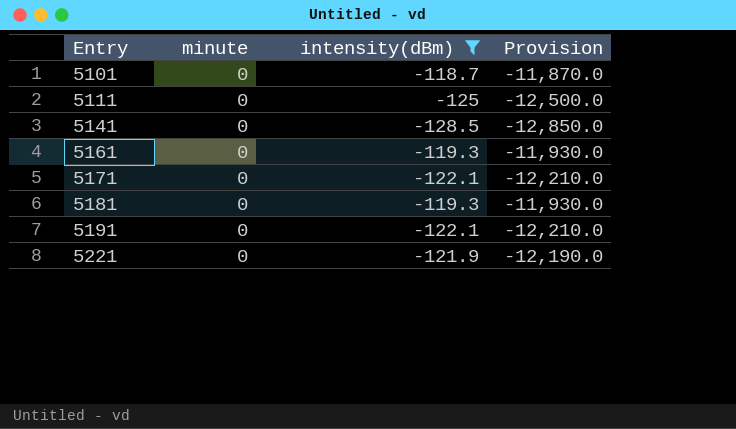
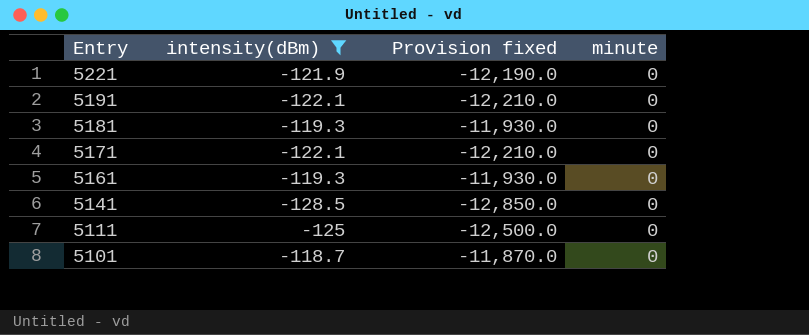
row order: Entry ascending -> Entry descending
column name: Provision -> Provision fixed
column minute | position: 2 -> 4

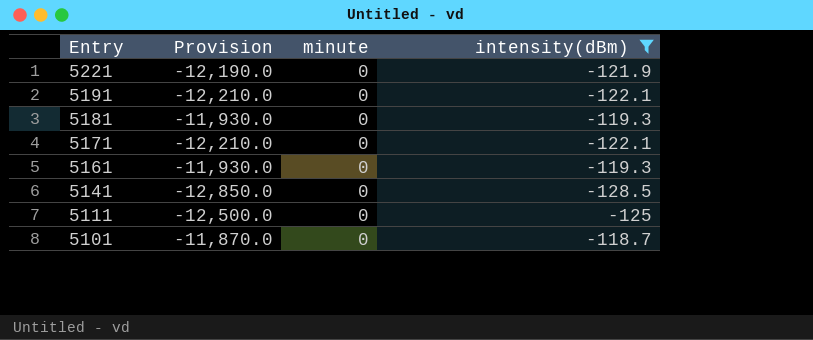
column name: Provision fixed -> Provision
column intensity(dBm) | position: 2 -> 4

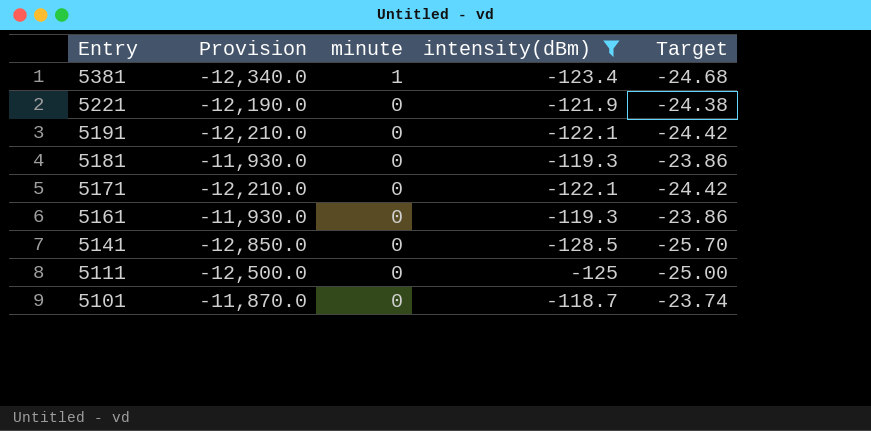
column Target | formula: none -> [intensity(dBm)] * 0.2
row 5381: none -> -12,340.0 | 1 | -123.4 | -24.68

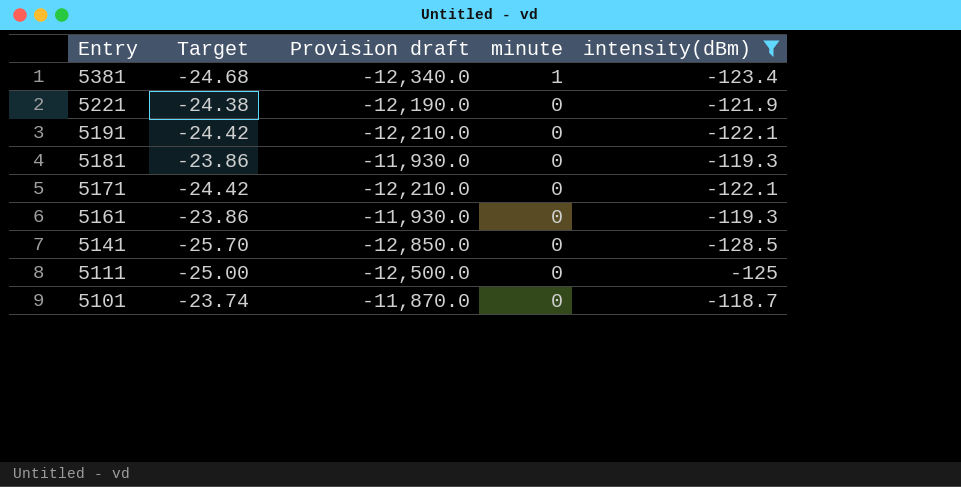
column Target | position: 5 -> 2
column name: Provision -> Provision draft

